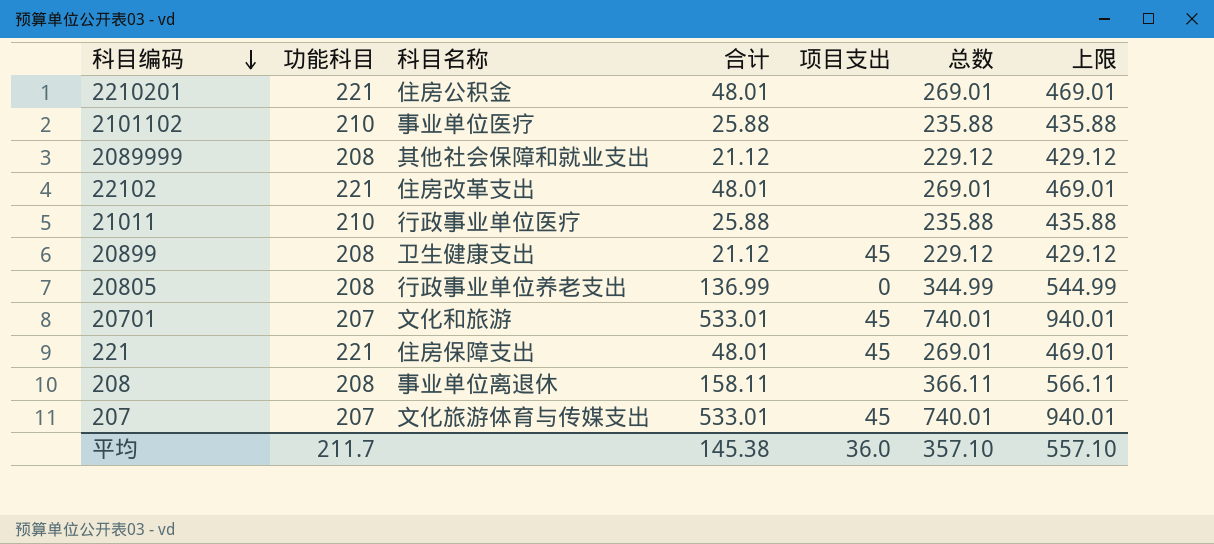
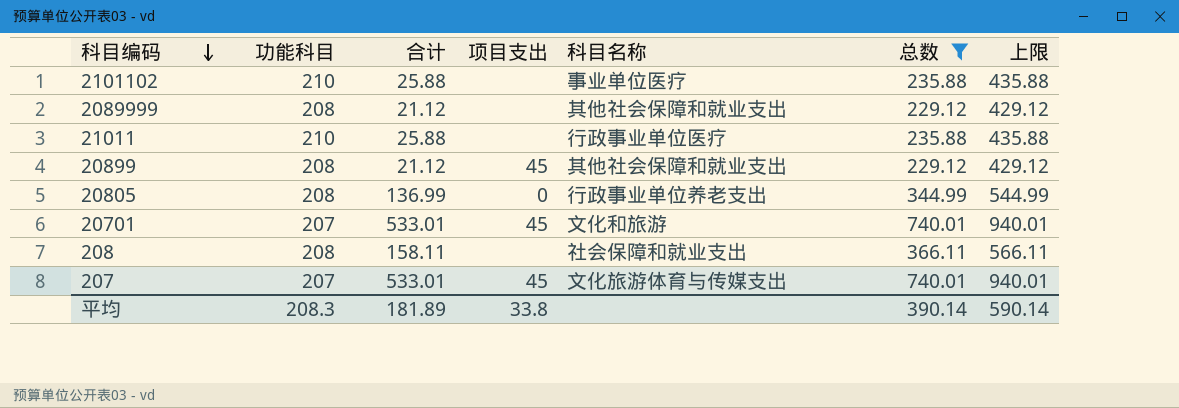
filter: none -> 总数 != 269.01
column 科目名称 | position: 3 -> 5
20899 | 科目名称: 卫生健康支出 -> 其他社会保障和就业支出
208 | 科目名称: 事业单位离退休 -> 社会保障和就业支出
平均 | 功能科目: 211.7 -> 208.3
平均 | 合计: 145.38 -> 181.89
平均 | 项目支出: 36.0 -> 33.8
平均 | 总数: 357.10 -> 390.14
平均 | 上限: 557.10 -> 590.14

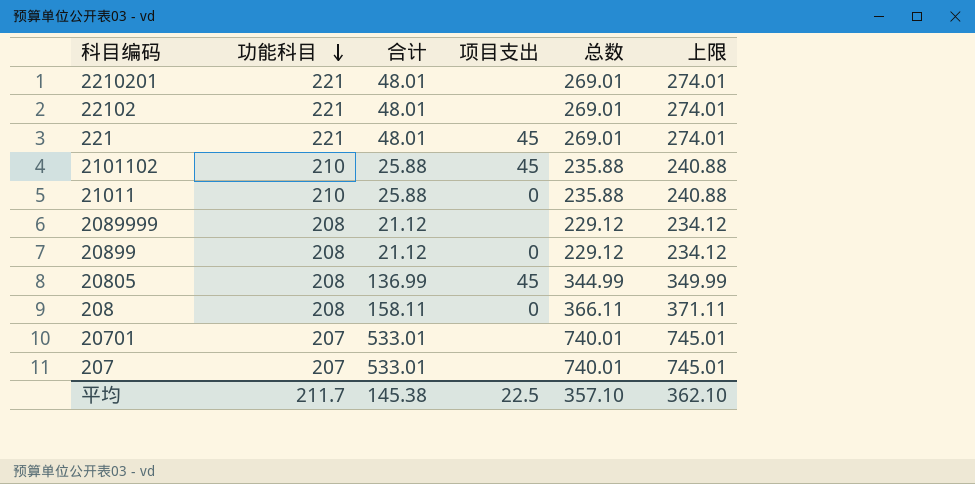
filter: 总数 != 269.01 -> none
row order: 科目编码 descending -> 功能科目 descending
column 科目名称 | position: 5 -> none
column 上限 | formula: [总数] + 200 -> [总数] + 5
2101102 | 项目支出: none -> 45
21011 | 项目支出: none -> 0
20899 | 项目支出: 45 -> 0
20805 | 项目支出: 0 -> 45
208 | 项目支出: none -> 0
20701 | 项目支出: 45 -> none
207 | 项目支出: 45 -> none
平均 | 功能科目: 208.3 -> 211.7
平均 | 合计: 181.89 -> 145.38
平均 | 项目支出: 33.8 -> 22.5
平均 | 总数: 390.14 -> 357.10
平均 | 上限: 590.14 -> 362.10

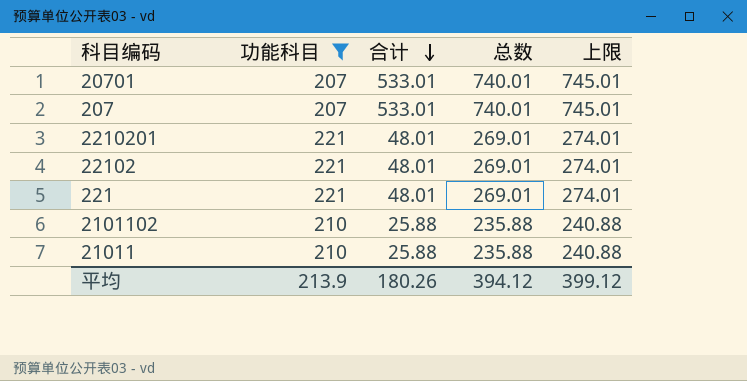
filter: none -> 功能科目 != 208
row order: 功能科目 descending -> 合计 descending
column 项目支出 | position: 4 -> none
平均 | 功能科目: 211.7 -> 213.9
平均 | 合计: 145.38 -> 180.26
平均 | 总数: 357.10 -> 394.12
平均 | 上限: 362.10 -> 399.12

